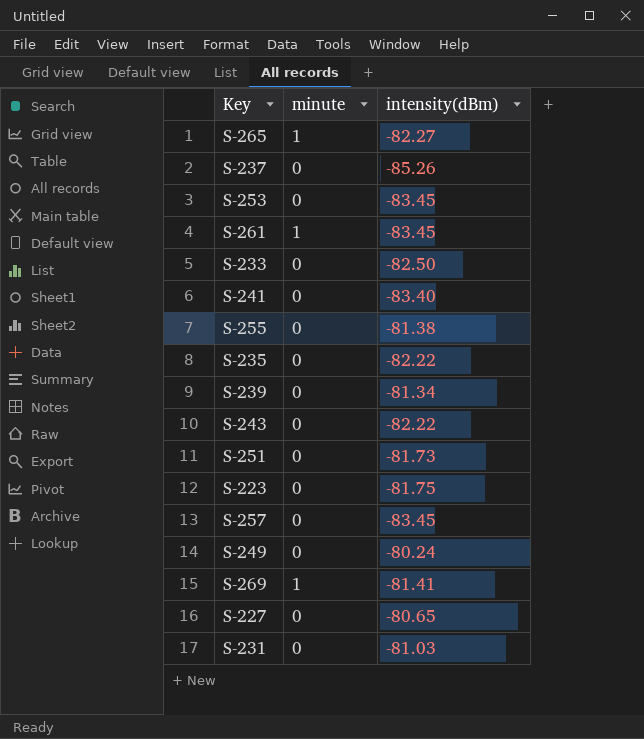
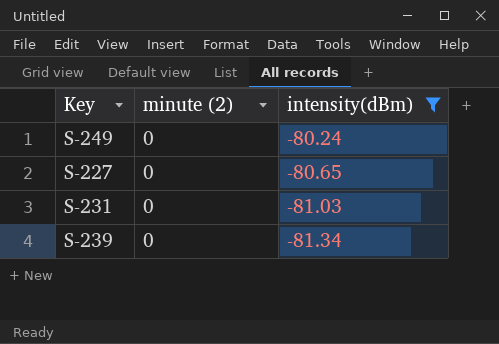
filter: none -> intensity(dBm) >= -81.34
row order: none -> intensity(dBm) descending
column name: minute -> minute (2)

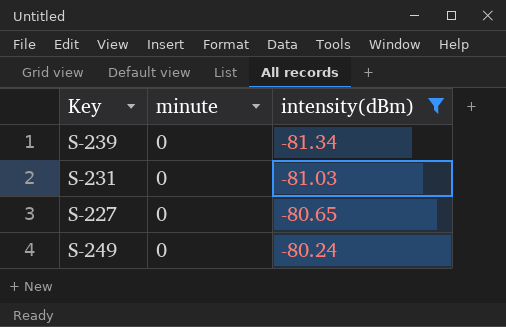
row order: intensity(dBm) descending -> intensity(dBm) ascending
column name: minute (2) -> minute

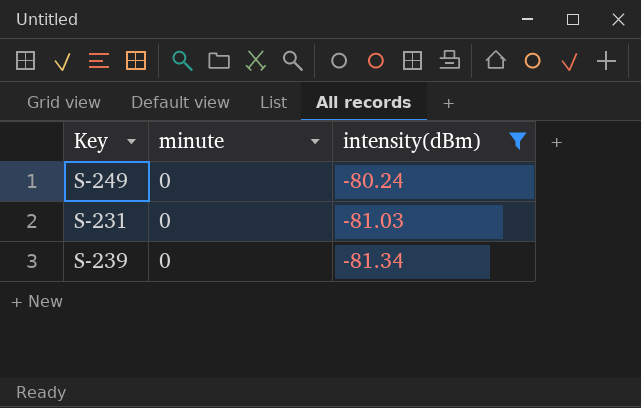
row order: intensity(dBm) ascending -> intensity(dBm) descending
row S-227: 0 | -80.65 -> none

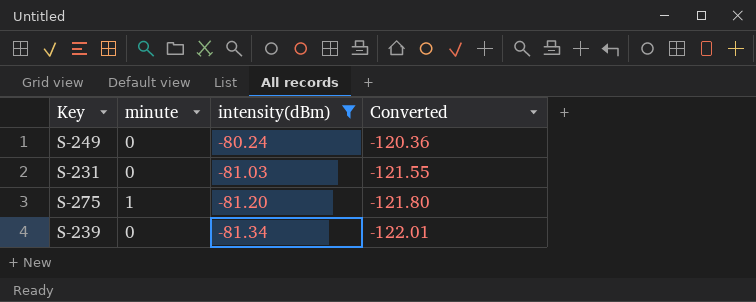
column Converted | formula: none -> [intensity(dBm)] * 1.5
row S-275: none -> 1 | -81.20 | -121.80

